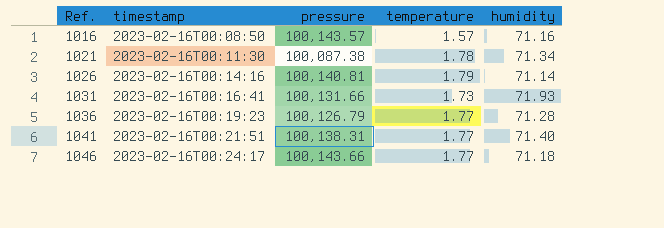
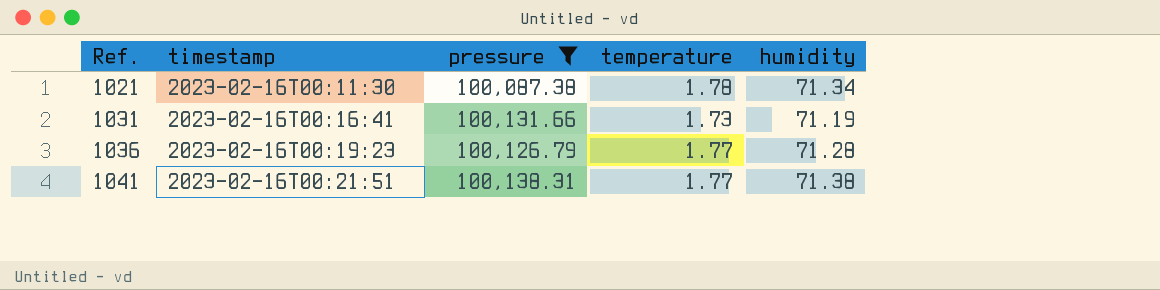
filter: none -> pressure <= 100,138.31
1031 | humidity: 71.93 -> 71.19
1041 | humidity: 71.40 -> 71.38

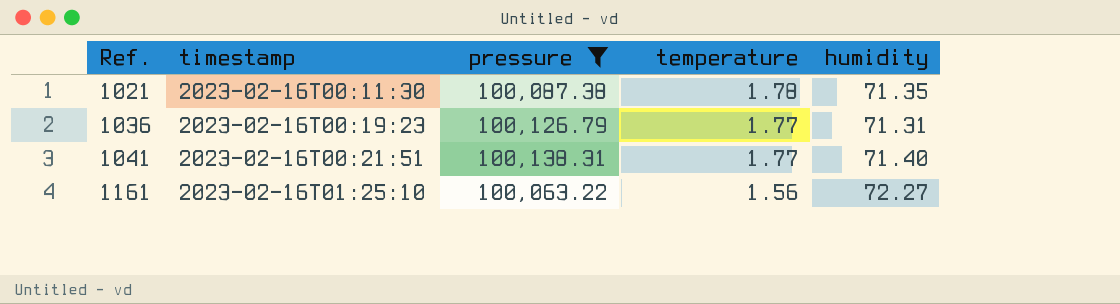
row 1031: 2023-02-16T00:16:41 | 100,131.66 | 1.73 | 71.19 -> none
1021 | humidity: 71.34 -> 71.35
1036 | humidity: 71.28 -> 71.31
1041 | humidity: 71.38 -> 71.40
row 1161: none -> 2023-02-16T01:25:10 | 100,063.22 | 1.56 | 72.27

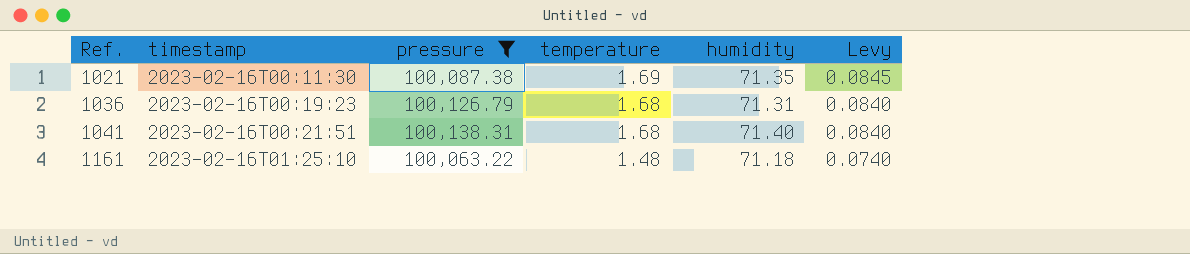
column Levy | formula: none -> [temperature] * 0.05
1021 | temperature: 1.78 -> 1.69
1036 | temperature: 1.77 -> 1.68
1041 | temperature: 1.77 -> 1.68
1161 | temperature: 1.56 -> 1.48
1161 | humidity: 72.27 -> 71.18

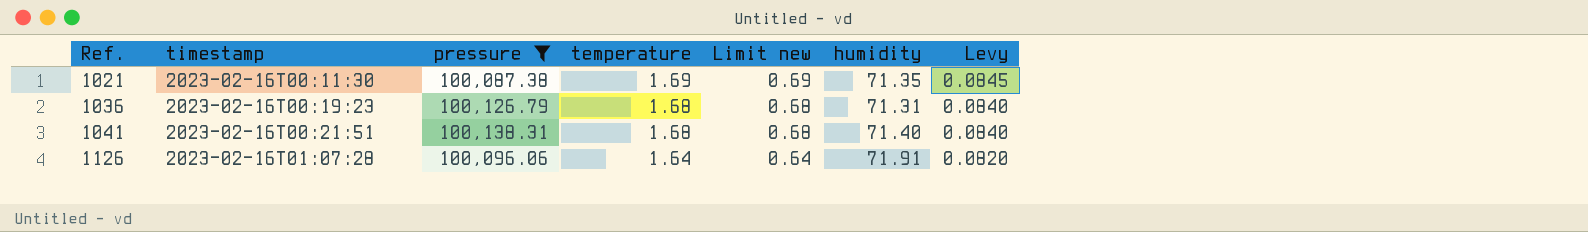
column Limit new | formula: none -> [temperature] - 1
row 1161: 2023-02-16T01:25:10 | 100,063.22 | 1.48 | 71.18 | 0.0740 -> none
row 1126: none -> 2023-02-16T01:07:28 | 100,096.06 | 1.64 | 0.64 | 71.91 | 0.0820

